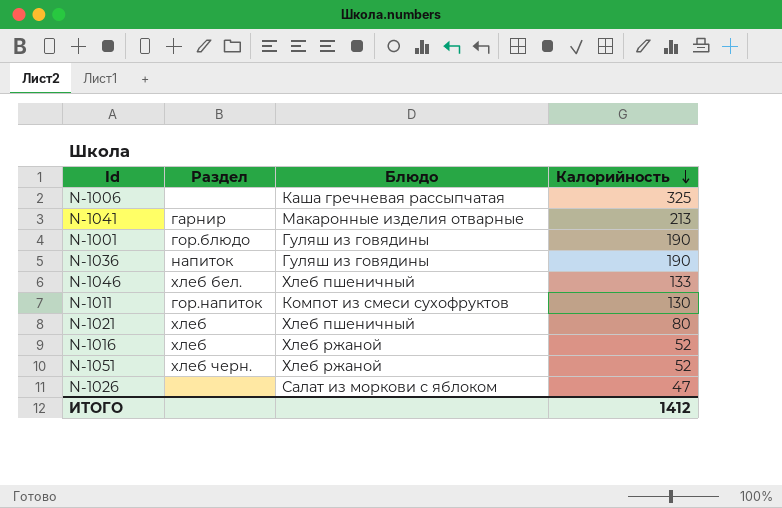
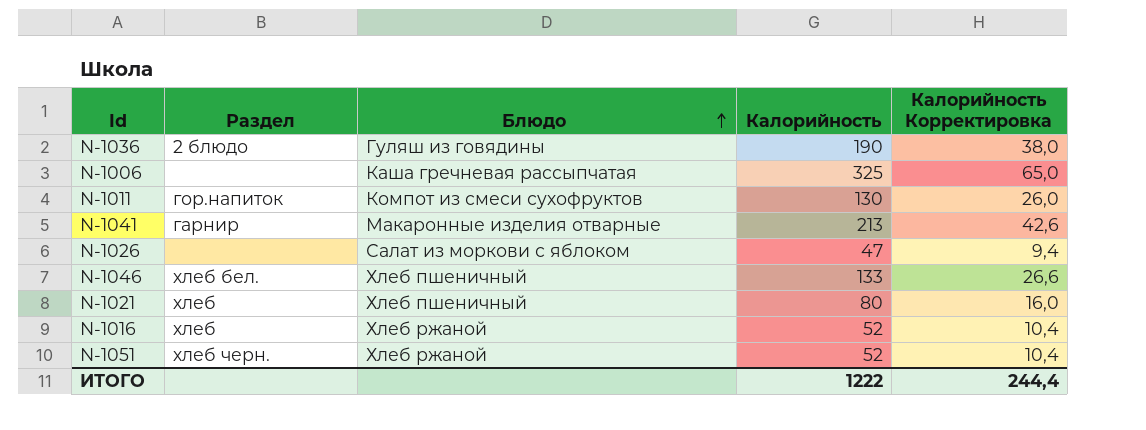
row order: Калорийность descending -> Блюдо ascending
column Калорийность Корректировка | formula: none -> [Калорийность] * 0,2
row N-1001: гор.блюдо | Гуляш из говядины | 190 -> none
N-1036 | Раздел: напиток -> 2 блюдо
ИТОГО | Калорийность: 1412 -> 1222

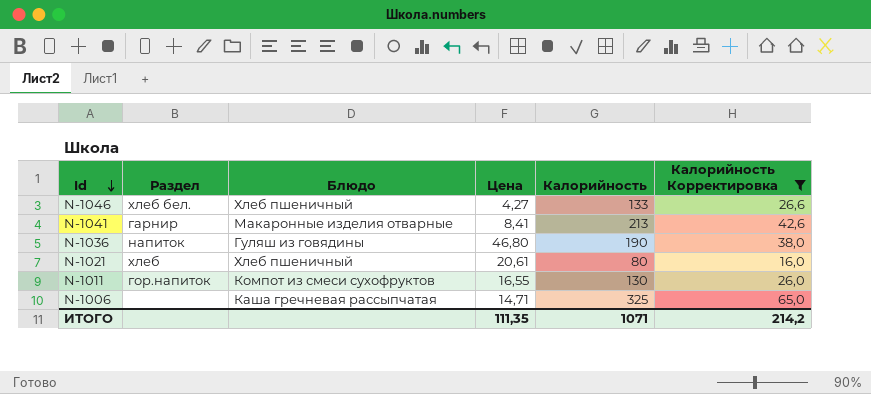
filter: none -> Калорийность Корректировка >= 16,0
row order: Блюдо ascending -> Id descending
column Цена | position: none -> 4
N-1036 | Раздел: 2 блюдо -> напиток
ИТОГО | Калорийность: 1222 -> 1071
ИТОГО | Калорийность Корректировка: 244,4 -> 214,2

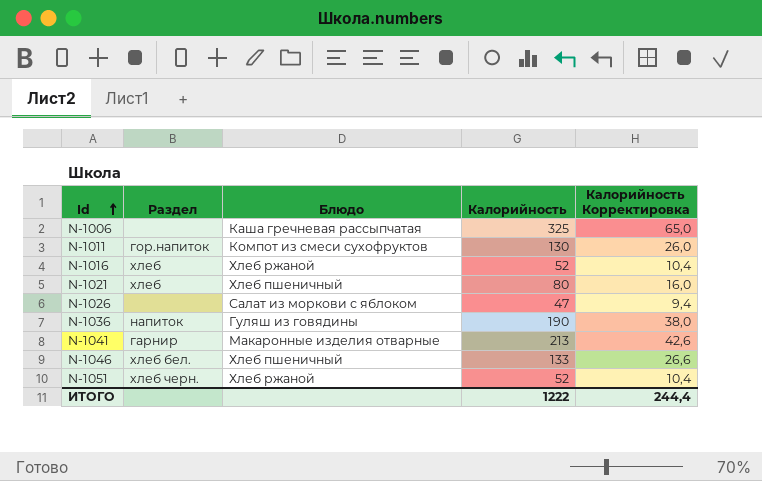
filter: Калорийность Корректировка >= 16,0 -> none
row order: Id descending -> Id ascending
column Цена | position: 4 -> none
ИТОГО | Калорийность: 1071 -> 1222
ИТОГО | Калорийность Корректировка: 214,2 -> 244,4

